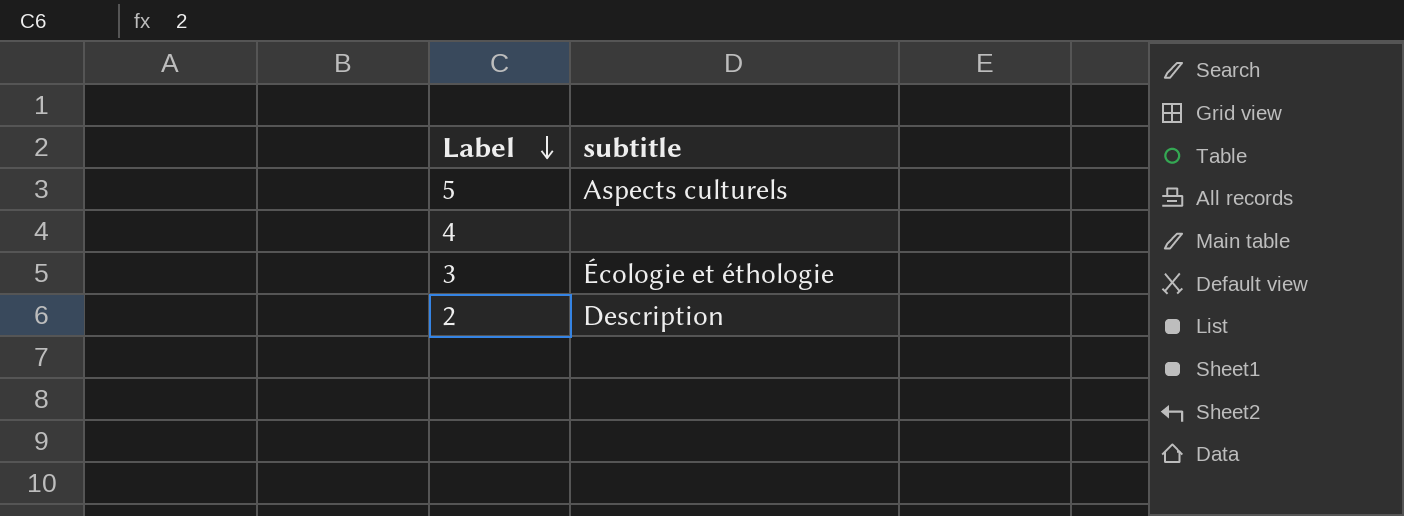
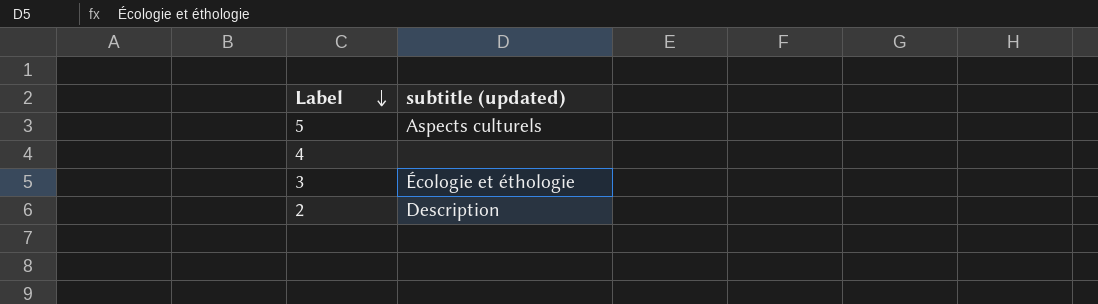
column name: subtitle -> subtitle (updated)

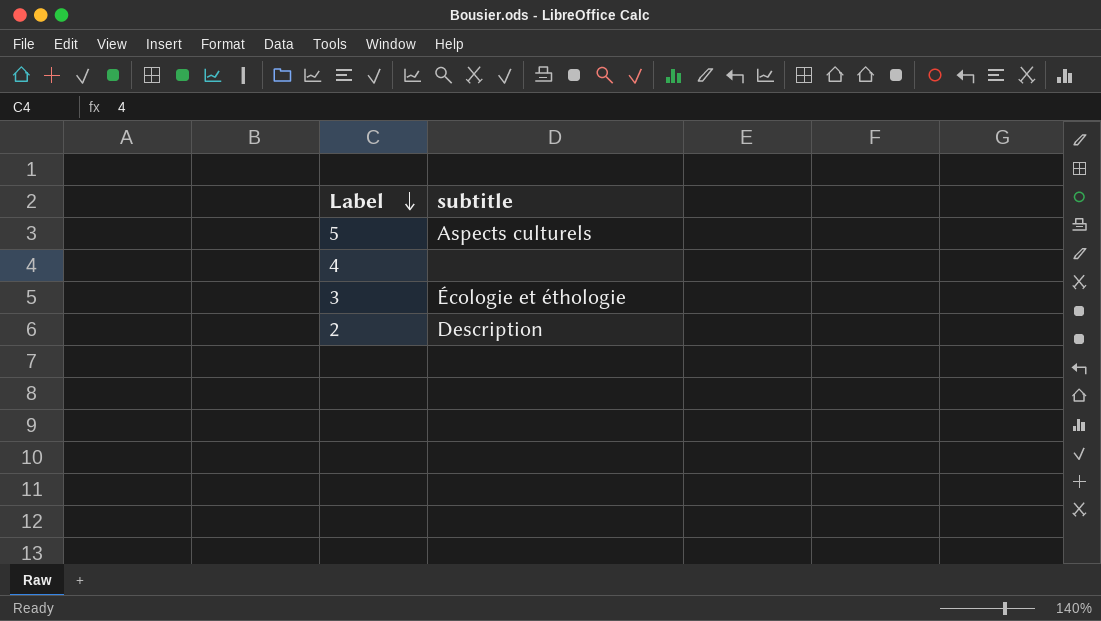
column name: subtitle (updated) -> subtitle

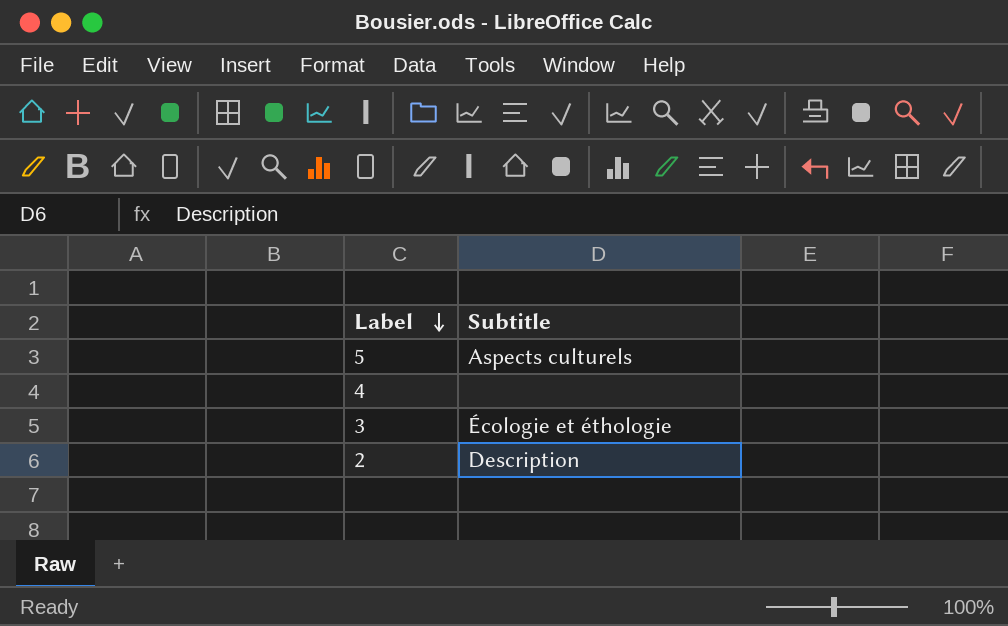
column name: subtitle -> Subtitle

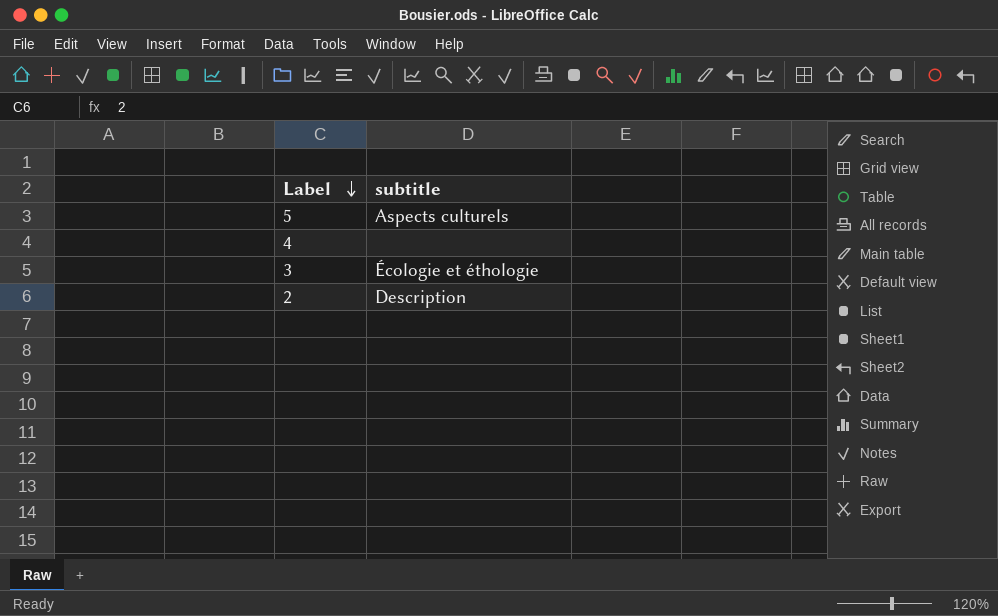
column name: Subtitle -> subtitle

